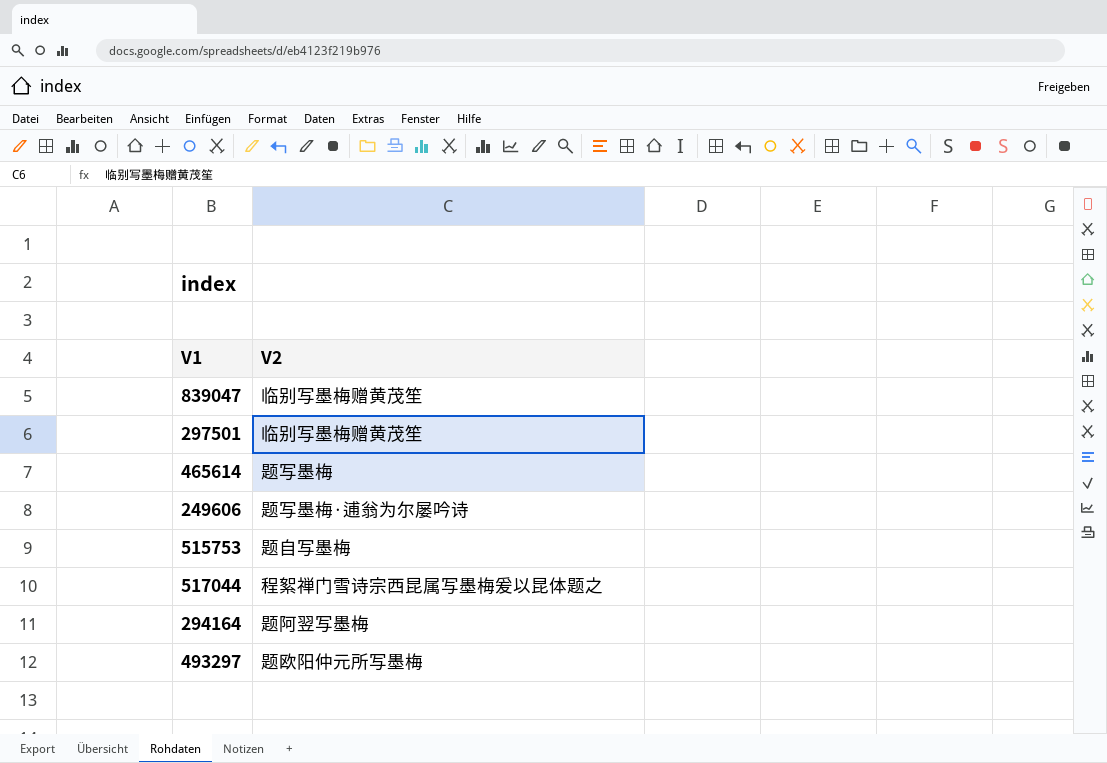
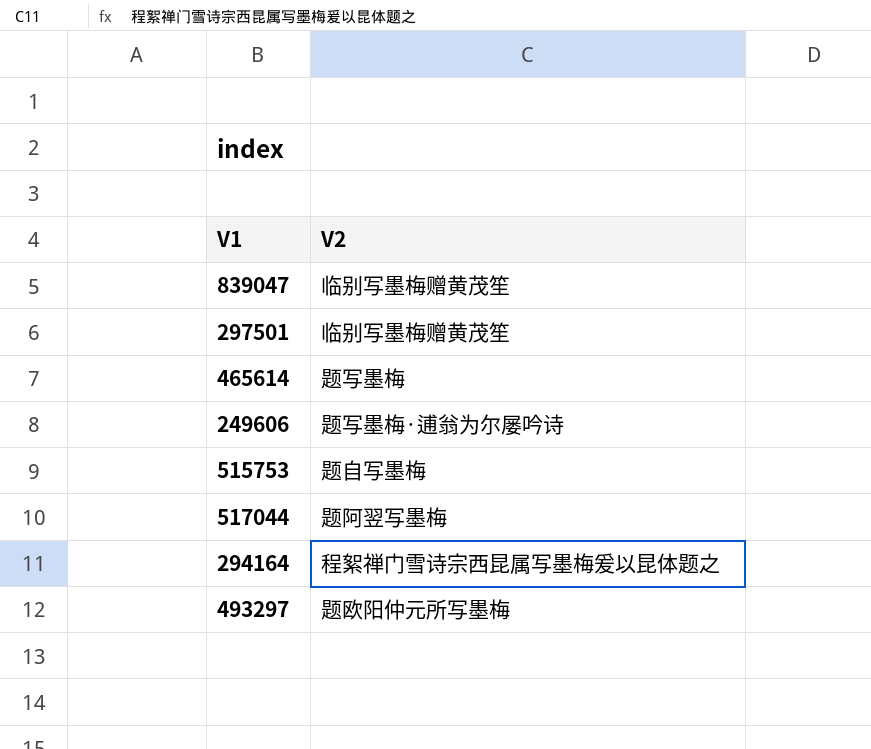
517044 | V2: 程絮禅门雪诗宗西昆属写墨梅爰以昆体题之 -> 题阿翌写墨梅
294164 | V2: 题阿翌写墨梅 -> 程絮禅门雪诗宗西昆属写墨梅爰以昆体题之

